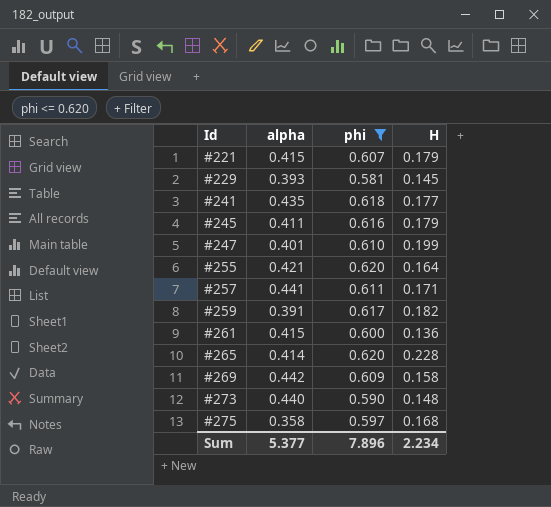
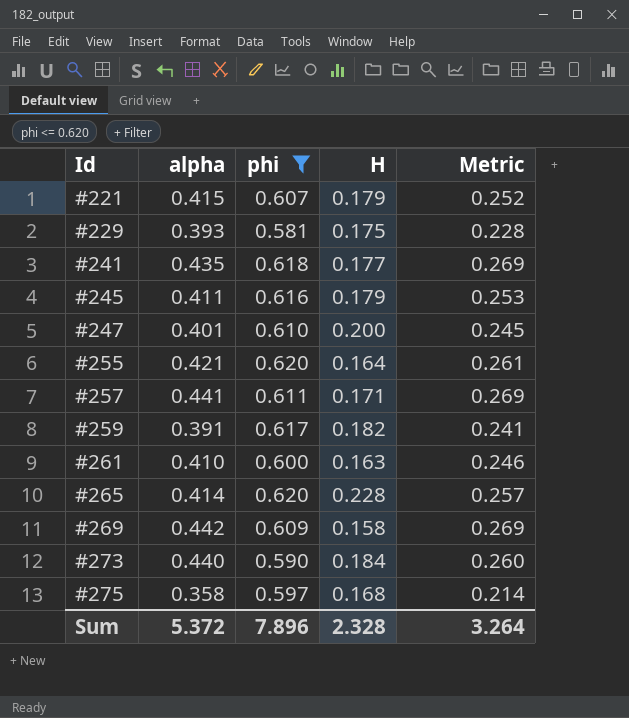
column Metric | formula: none -> [alpha] * [phi]
#229 | H: 0.145 -> 0.175
#247 | H: 0.199 -> 0.200
#261 | alpha: 0.415 -> 0.410
#261 | H: 0.136 -> 0.163
#273 | H: 0.148 -> 0.184
Sum | alpha: 5.377 -> 5.372
Sum | H: 2.234 -> 2.328

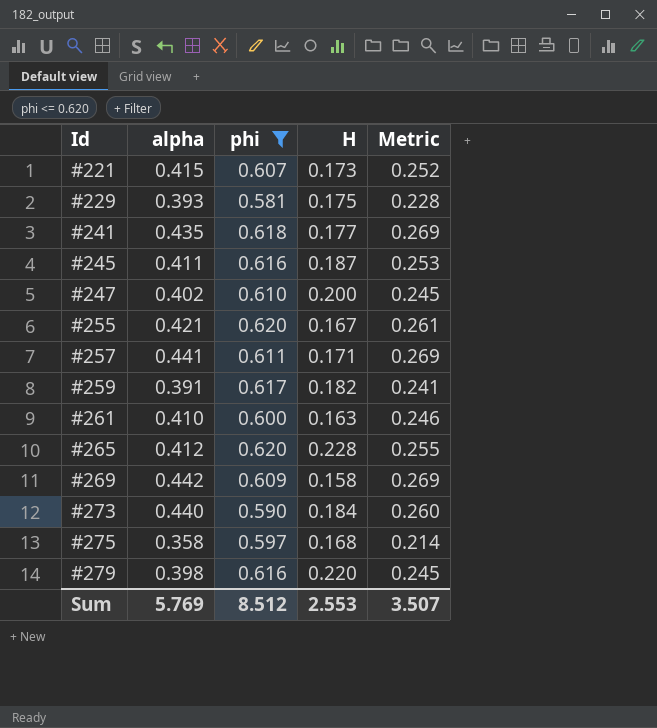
#221 | H: 0.179 -> 0.173
#245 | H: 0.179 -> 0.187
#247 | alpha: 0.401 -> 0.402
#255 | H: 0.164 -> 0.167
#265 | alpha: 0.414 -> 0.412
#265 | Metric: 0.257 -> 0.255
row #279: none -> 0.398 | 0.616 | 0.220 | 0.245
Sum | alpha: 5.372 -> 5.769
Sum | phi: 7.896 -> 8.512
Sum | H: 2.328 -> 2.553
Sum | Metric: 3.264 -> 3.507

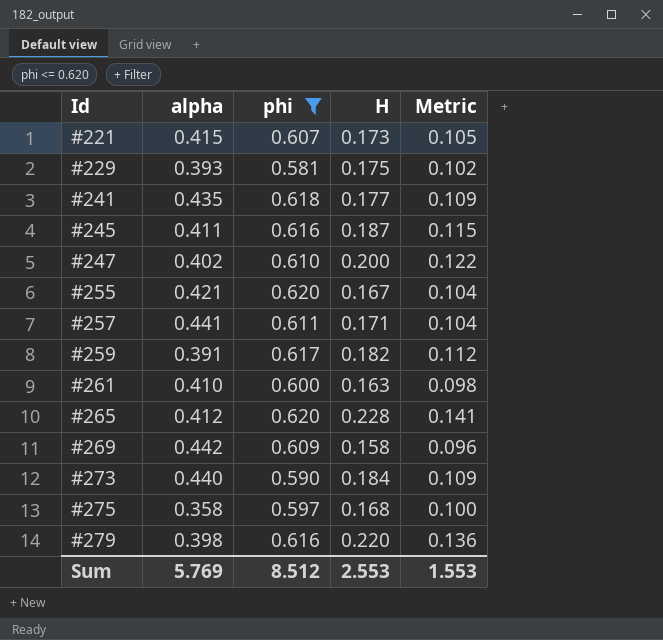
column Metric | formula: [alpha] * [phi] -> [phi] * [H]
Sum | Metric: 3.507 -> 1.553

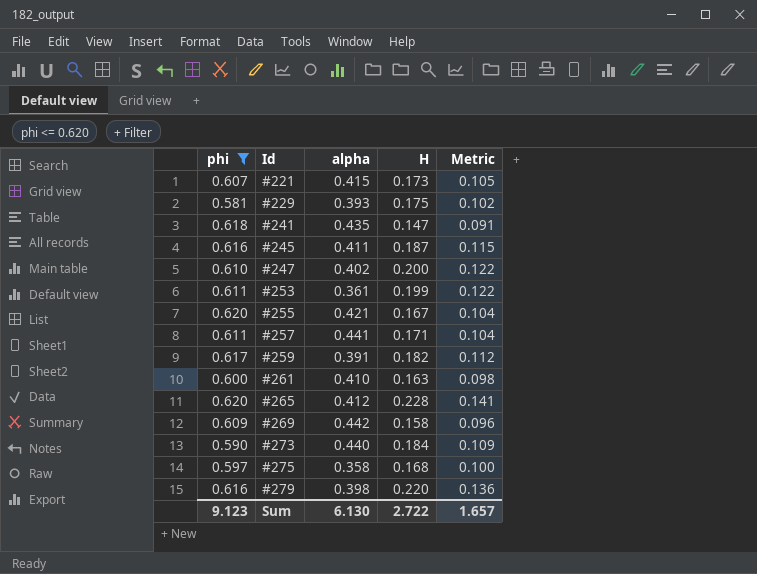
column phi | position: 3 -> 1
#241 | H: 0.177 -> 0.147
#241 | Metric: 0.109 -> 0.091
row #253: none -> 0.611 | 0.361 | 0.199 | 0.122
Sum | phi: 8.512 -> 9.123
Sum | alpha: 5.769 -> 6.130
Sum | H: 2.553 -> 2.722
Sum | Metric: 1.553 -> 1.657

